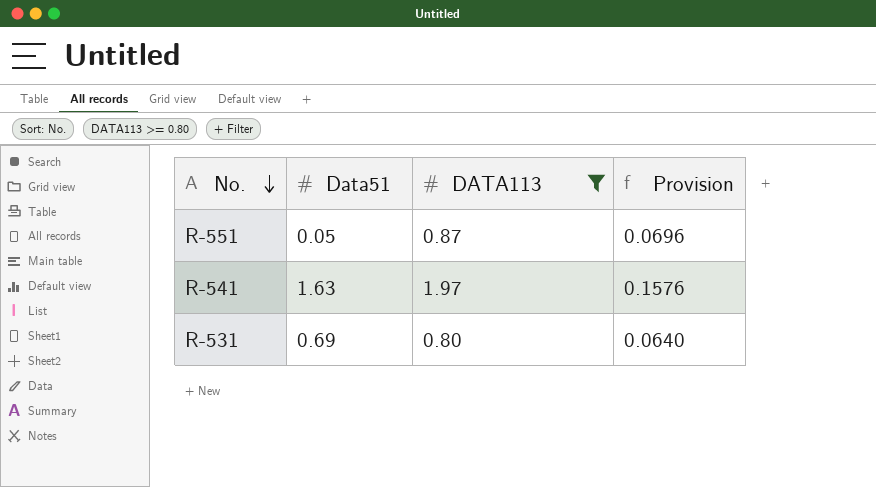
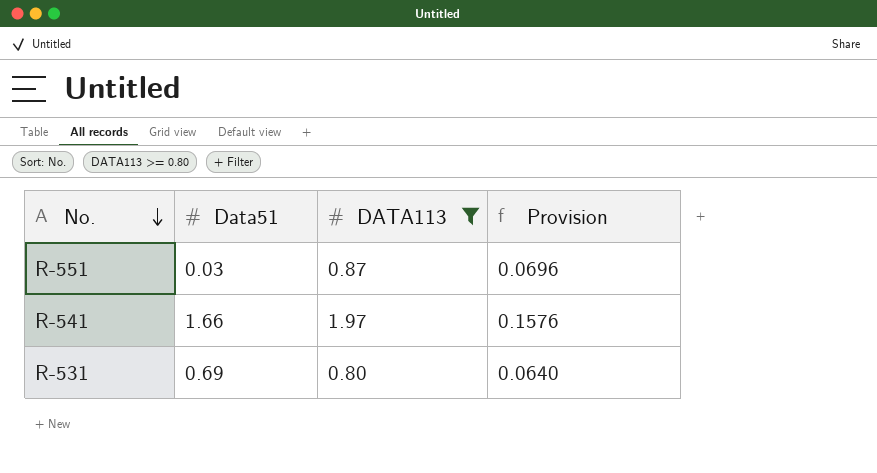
R-551 | Data51: 0.05 -> 0.03
R-541 | Data51: 1.63 -> 1.66

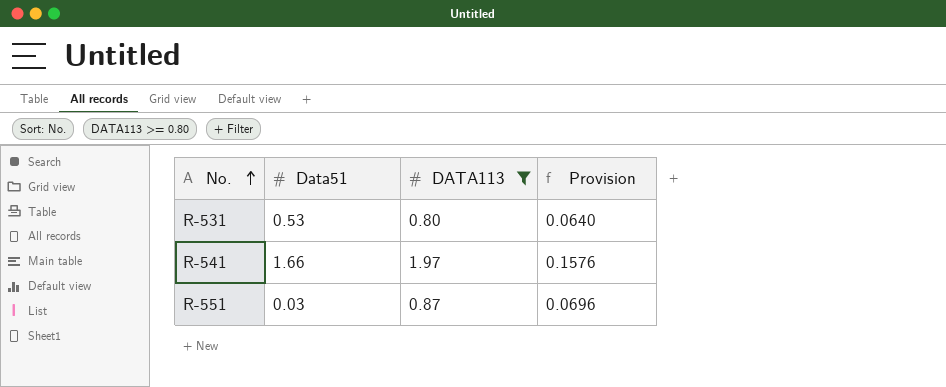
row order: No. descending -> No. ascending
R-531 | Data51: 0.69 -> 0.53

